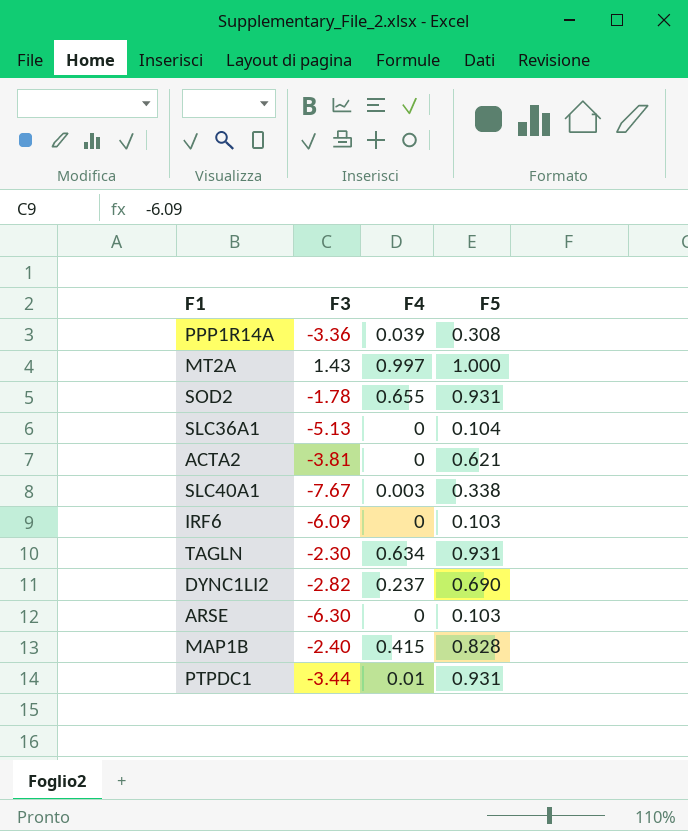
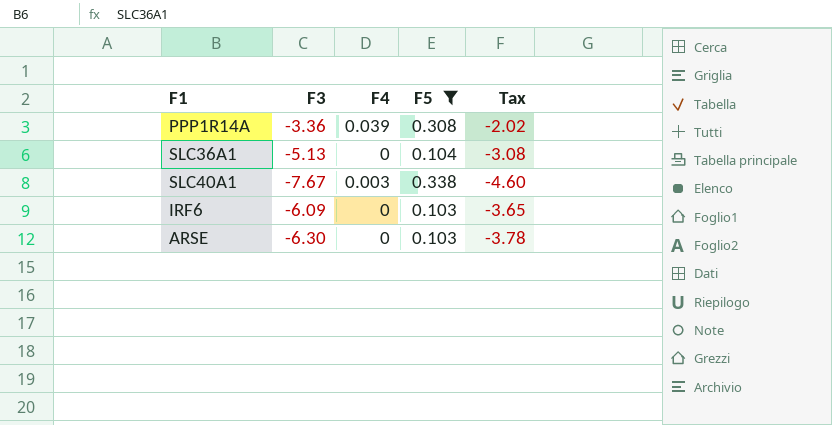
filter: none -> F5 <= 0.338
column Tax | formula: none -> [F3] * 0.6

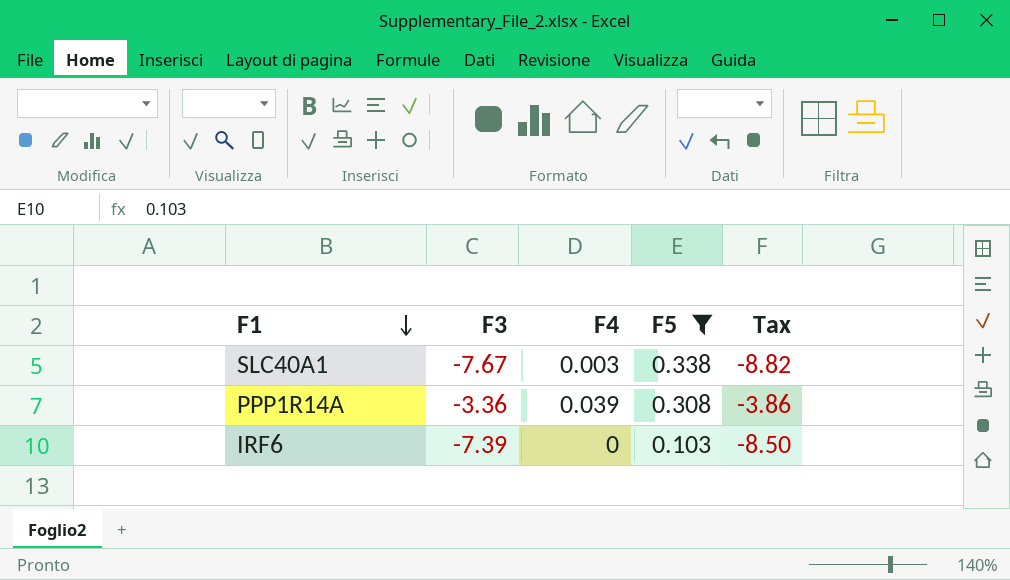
row order: none -> F1 descending
column Tax | formula: [F3] * 0.6 -> [F3] * 1.15
row SLC36A1: -5.13 | 0 | 0.104 | -3.08 -> none
row ARSE: -6.30 | 0 | 0.103 | -3.78 -> none
IRF6 | F3: -6.09 -> -7.39

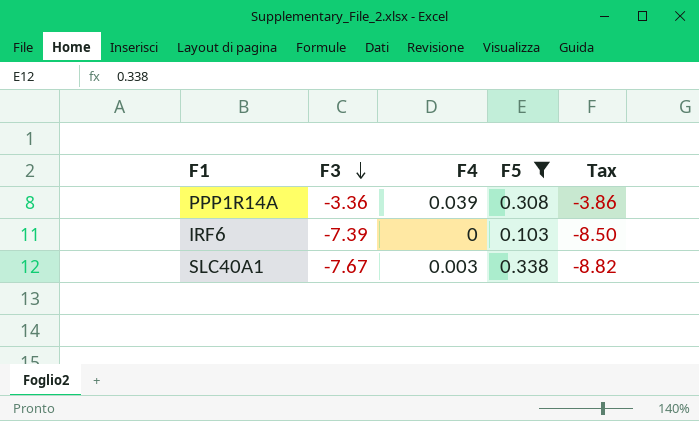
row order: F1 descending -> F3 descending

